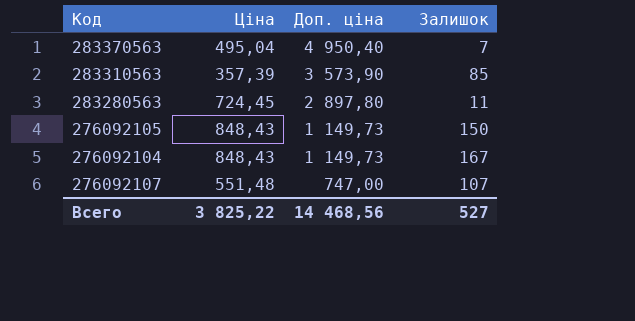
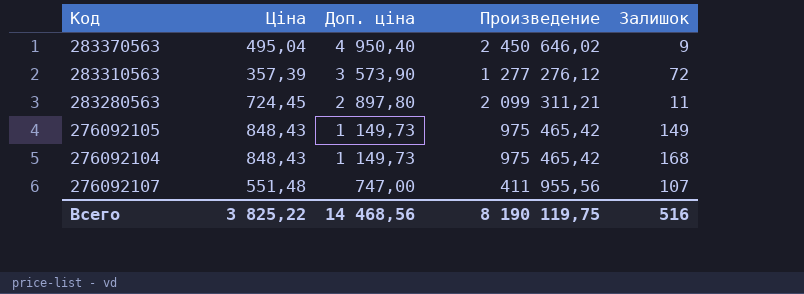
column Произведение | formula: none -> [Ціна] * [Доп. ціна]
283370563 | Залишок: 7 -> 9
283310563 | Залишок: 85 -> 72
276092105 | Залишок: 150 -> 149
276092104 | Залишок: 167 -> 168
Всего | Залишок: 527 -> 516

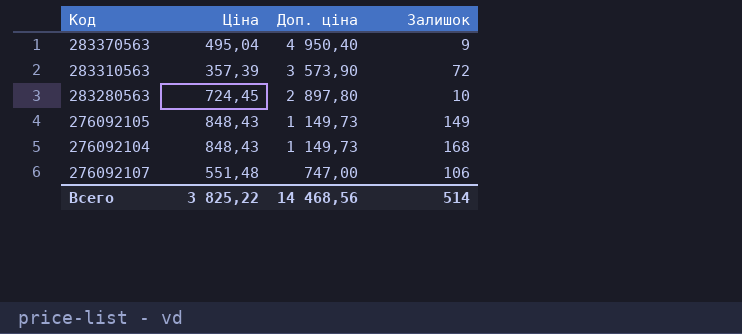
column Произведение | formula: [Ціна] * [Доп. ціна] -> none
283280563 | Залишок: 11 -> 10
276092107 | Залишок: 107 -> 106
Всего | Залишок: 516 -> 514

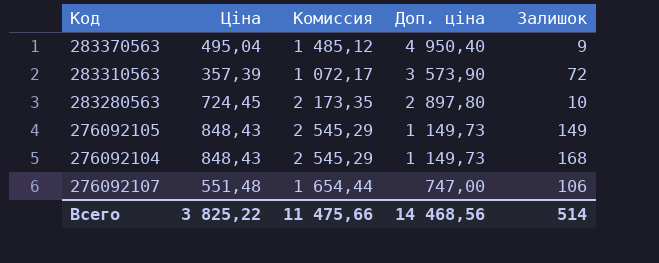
column Комиссия | formula: none -> [Ціна] * 3

